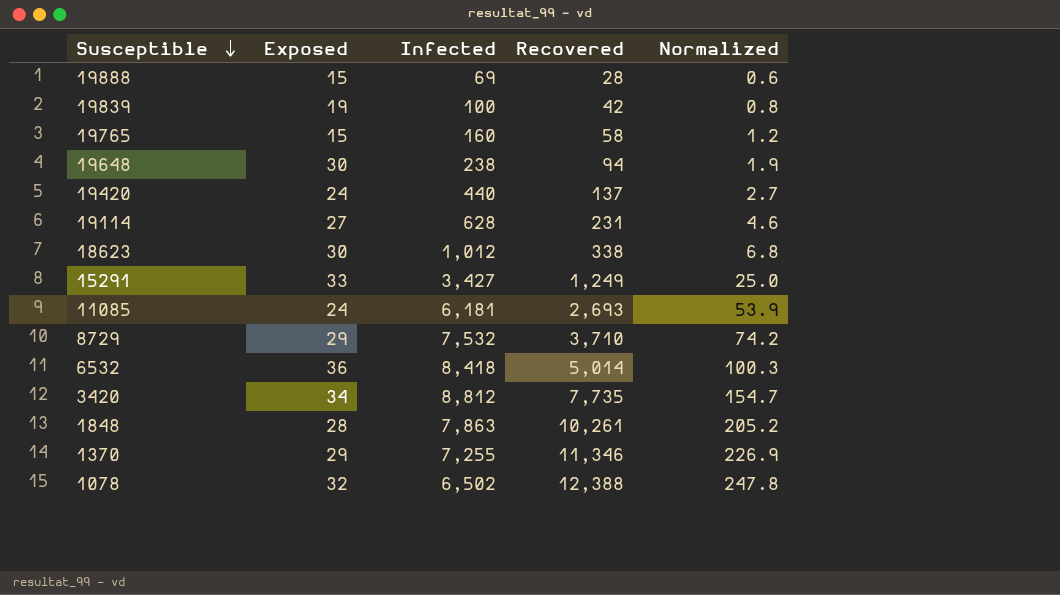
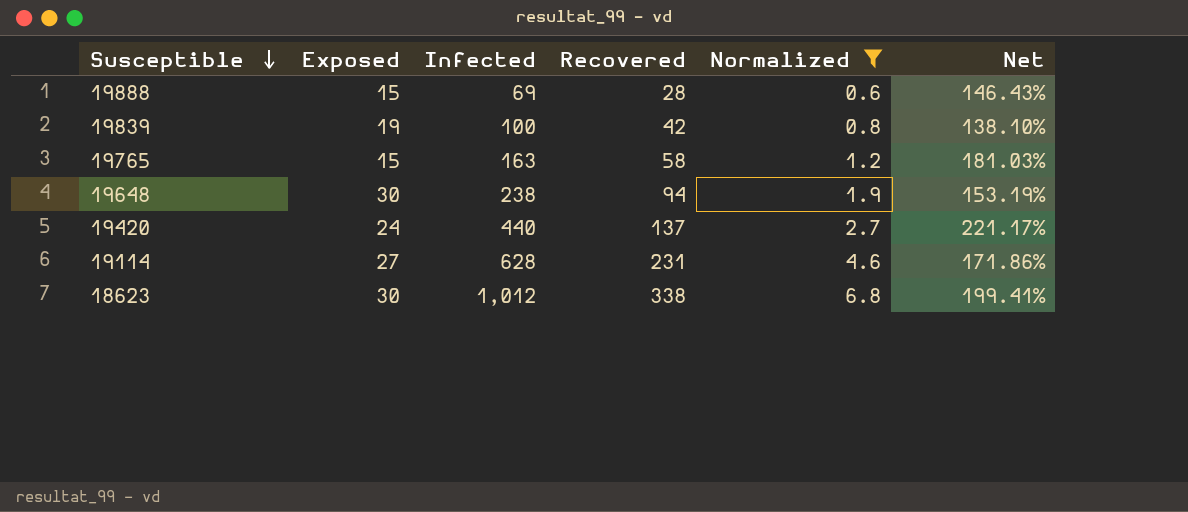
filter: none -> Normalized <= 6.8
column Net | formula: none -> ([Infected] - [Recovered]) / [Recovered]
19765 | Infected: 160 -> 163

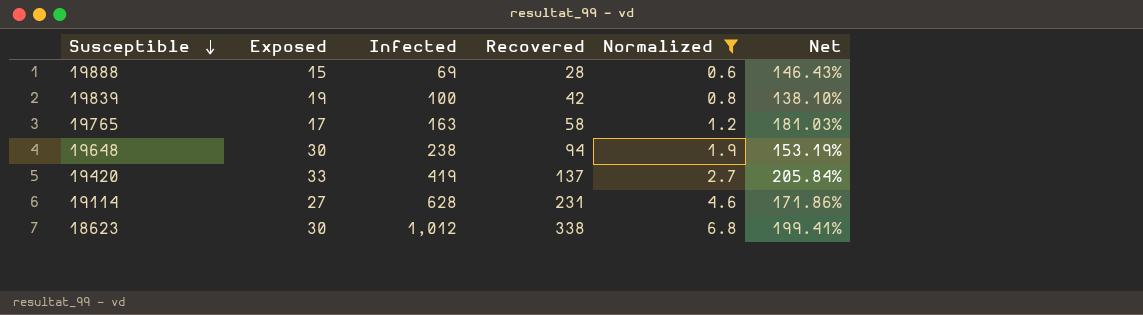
19765 | Exposed: 15 -> 17
19420 | Exposed: 24 -> 33
19420 | Infected: 440 -> 419
19420 | Net: 221.17% -> 205.84%

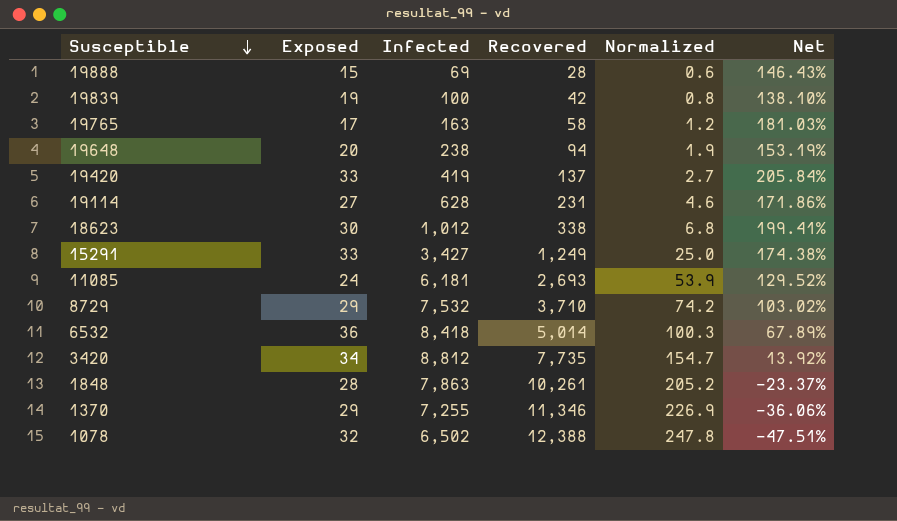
filter: Normalized <= 6.8 -> none
19648 | Exposed: 30 -> 20

